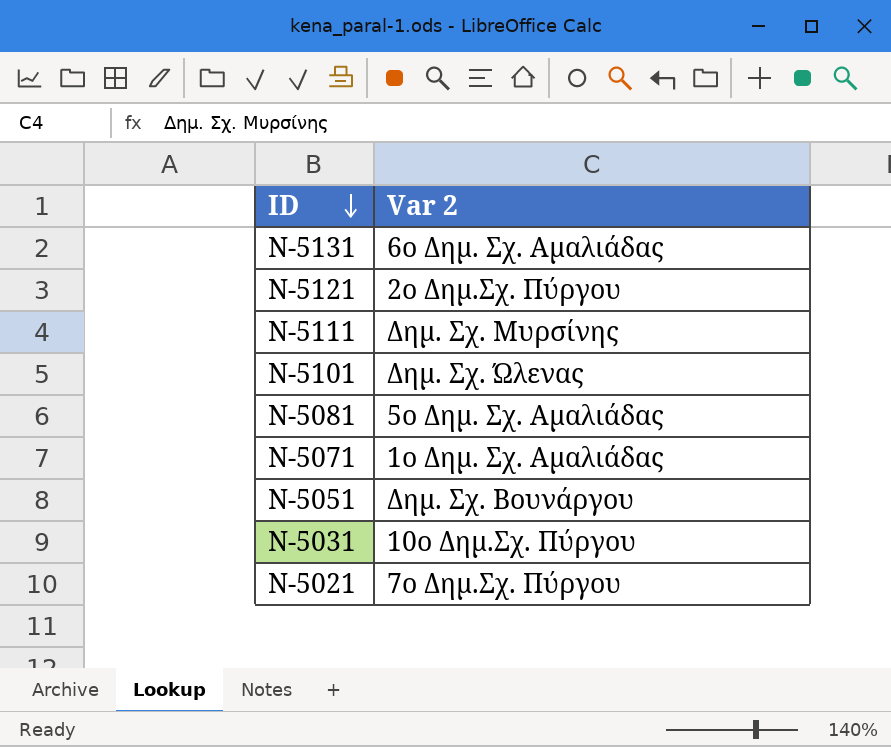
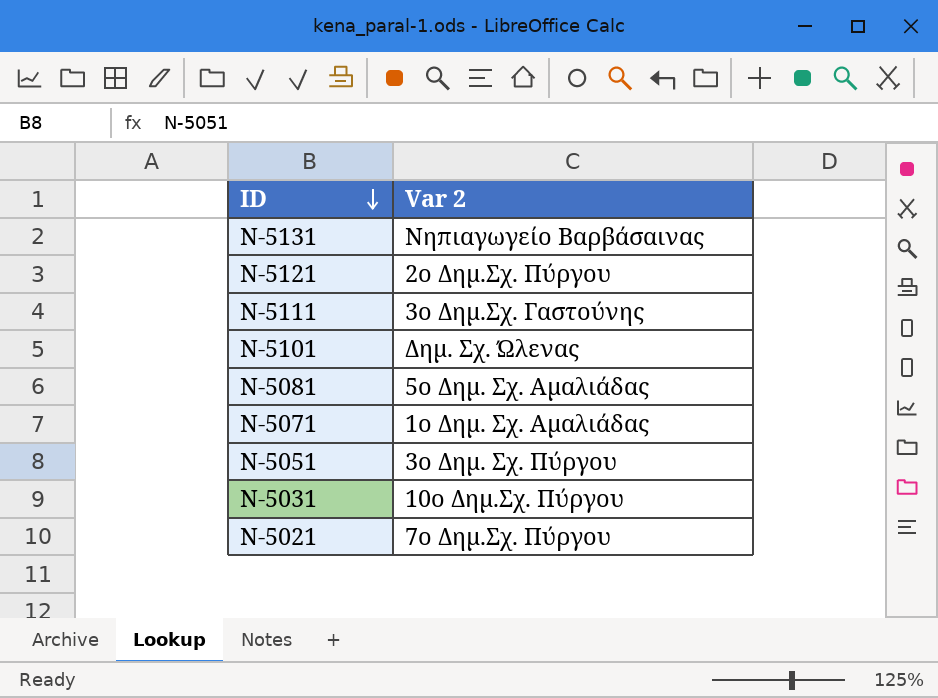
N-5131 | Var 2: 6ο Δημ. Σχ. Αμαλιάδας -> Νηπιαγωγείο Βαρβάσαινας
N-5111 | Var 2: Δημ. Σχ. Μυρσίνης -> 3ο Δημ.Σχ. Γαστούνης
N-5051 | Var 2: Δημ. Σχ. Βουνάργου -> 3ο Δημ. Σχ. Πύργου

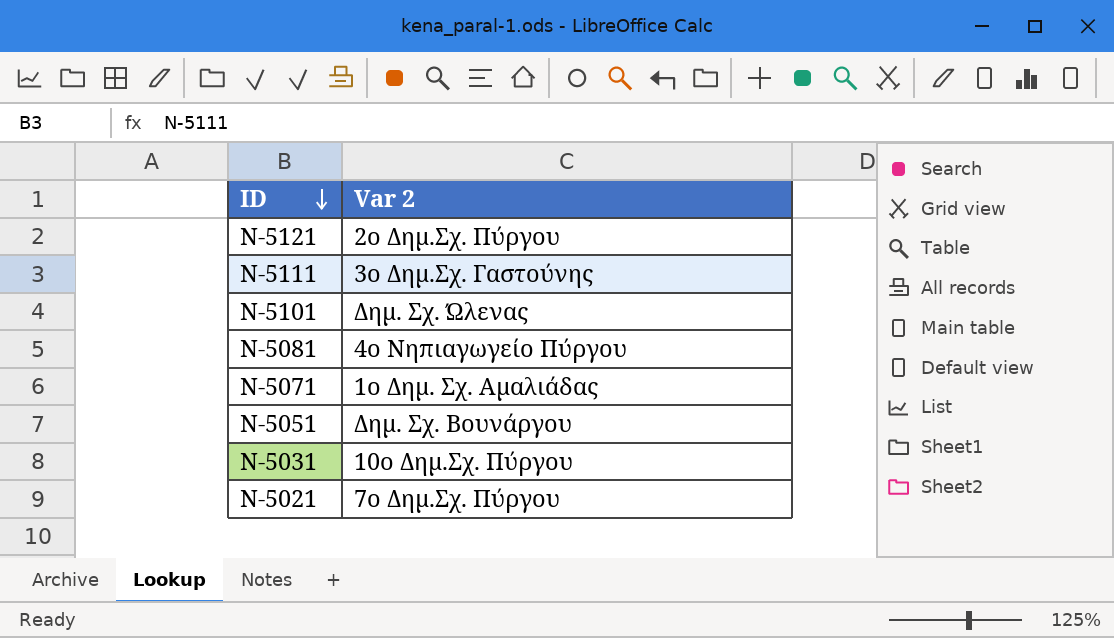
row N-5131: Νηπιαγωγείο Βαρβάσαινας -> none
N-5081 | Var 2: 5ο Δημ. Σχ. Αμαλιάδας -> 4ο Νηπιαγωγείο Πύργου
N-5051 | Var 2: 3ο Δημ. Σχ. Πύργου -> Δημ. Σχ. Βουνάργου

